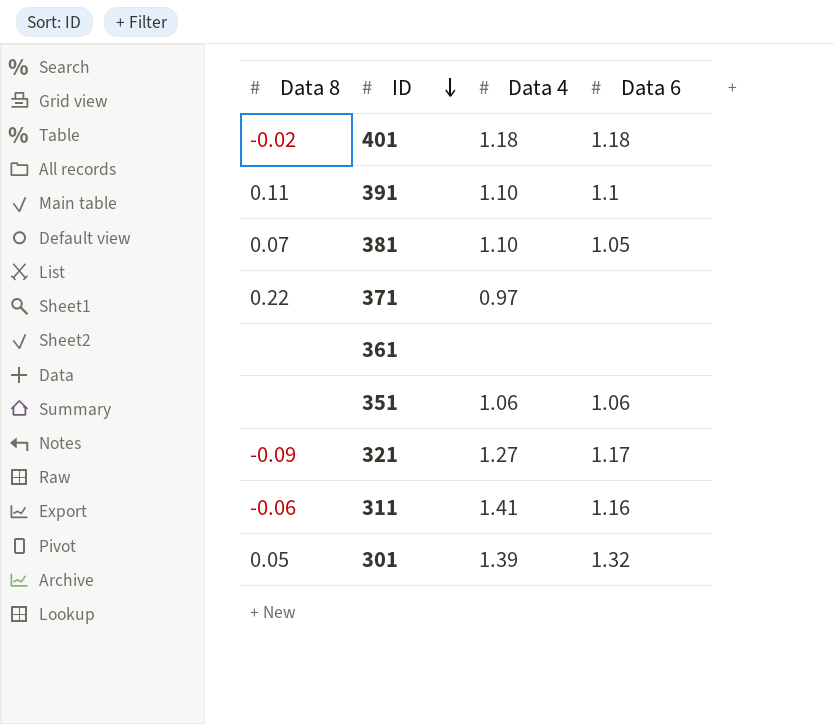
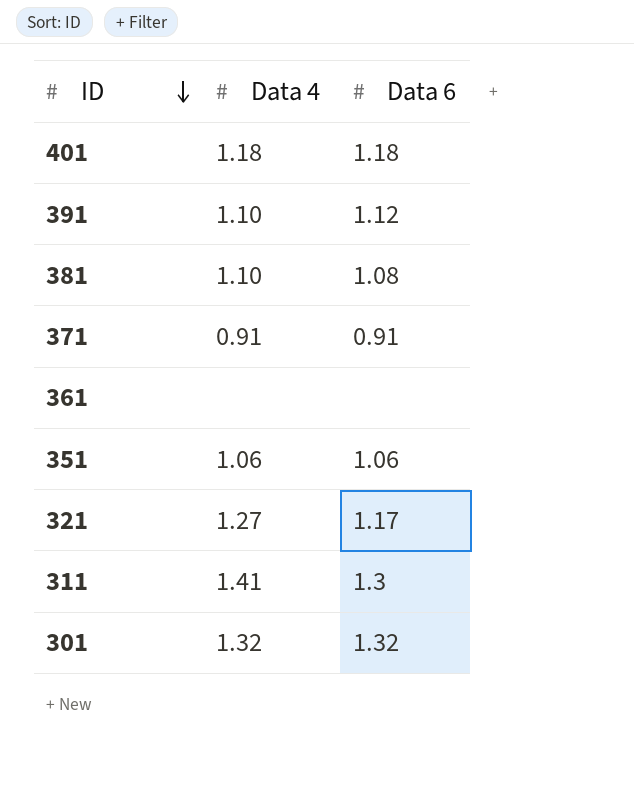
column Data 8 | position: 1 -> none
391 | Data 6: 1.1 -> 1.12
381 | Data 6: 1.05 -> 1.08
371 | Data 4: 0.97 -> 0.91
371 | Data 6: none -> 0.91
311 | Data 6: 1.16 -> 1.3
301 | Data 4: 1.39 -> 1.32

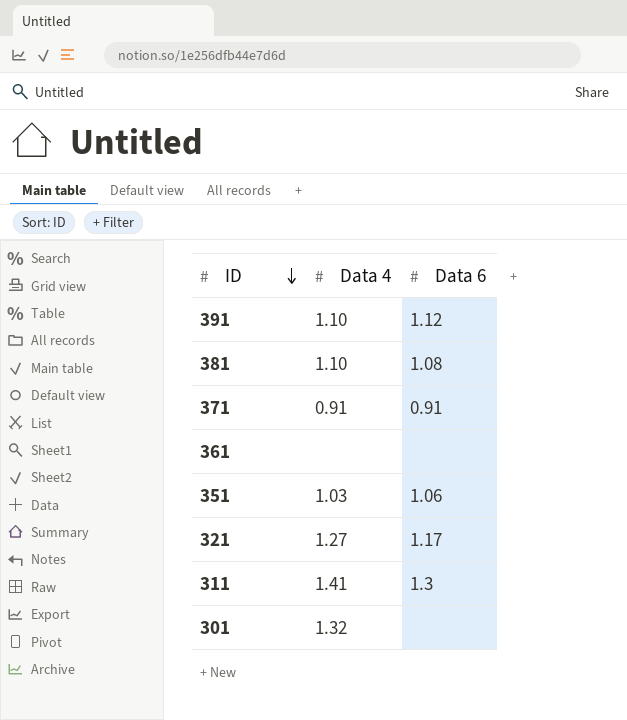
row 401: 1.18 | 1.18 -> none
351 | Data 4: 1.06 -> 1.03
301 | Data 6: 1.32 -> none

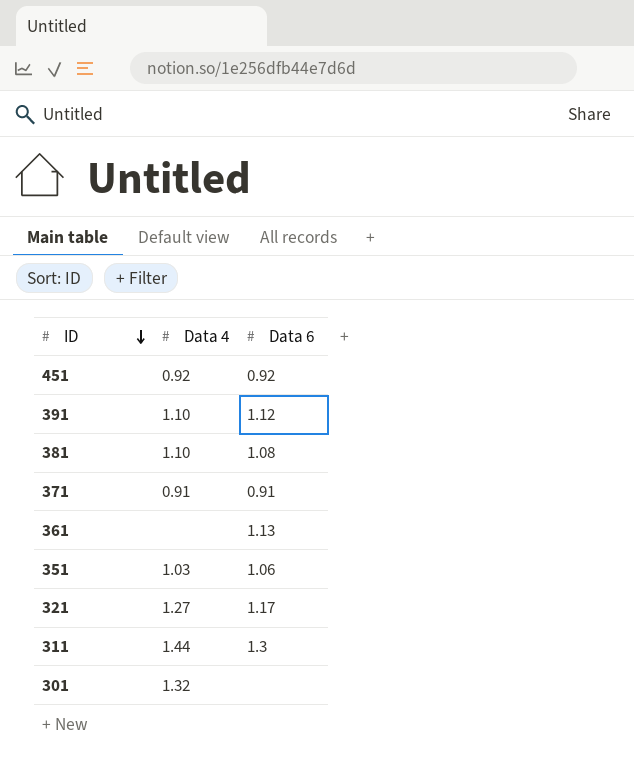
row 451: none -> 0.92 | 0.92
361 | Data 6: none -> 1.13
311 | Data 4: 1.41 -> 1.44

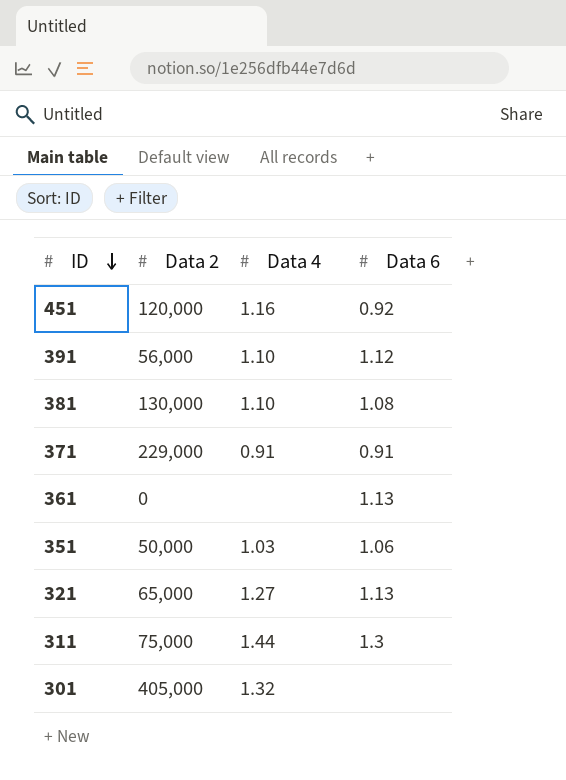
column Data 2 | position: none -> 2
451 | Data 4: 0.92 -> 1.16
321 | Data 6: 1.17 -> 1.13

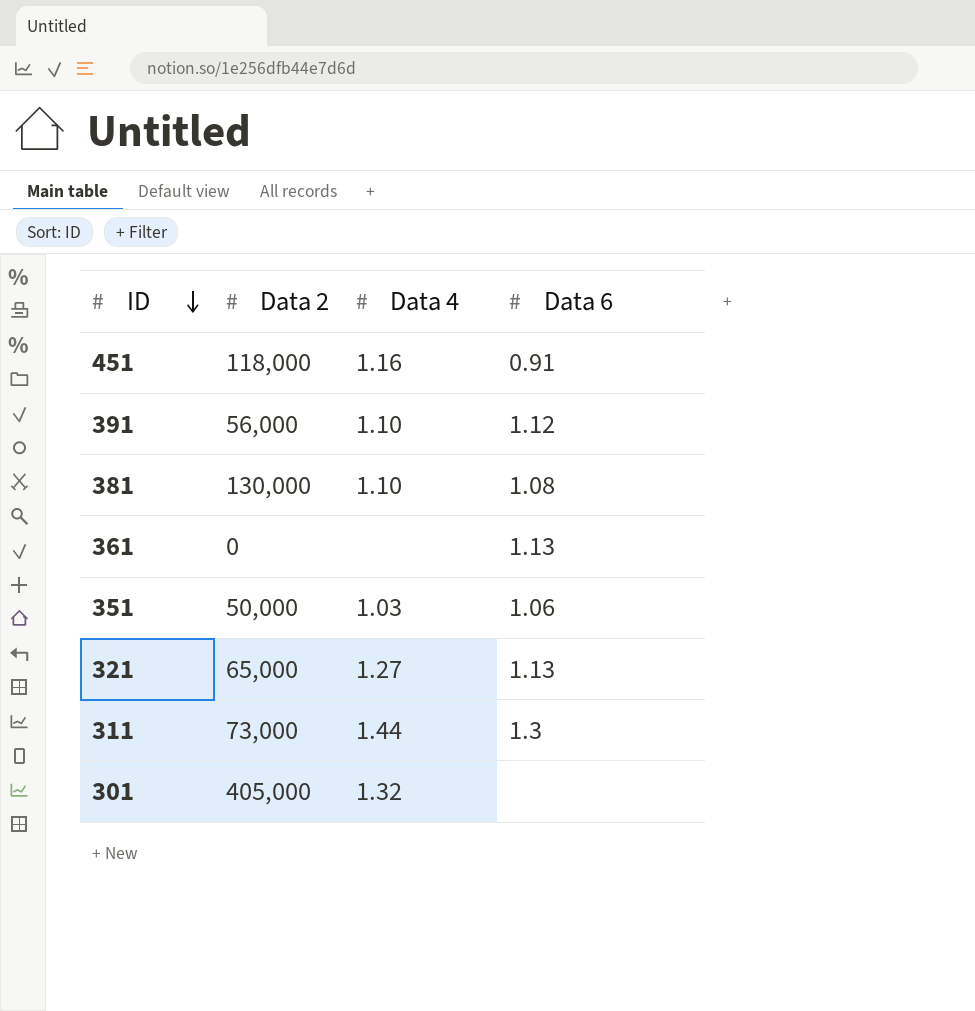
row 371: 229,000 | 0.91 | 0.91 -> none
451 | Data 2: 120,000 -> 118,000
451 | Data 6: 0.92 -> 0.91
311 | Data 2: 75,000 -> 73,000

